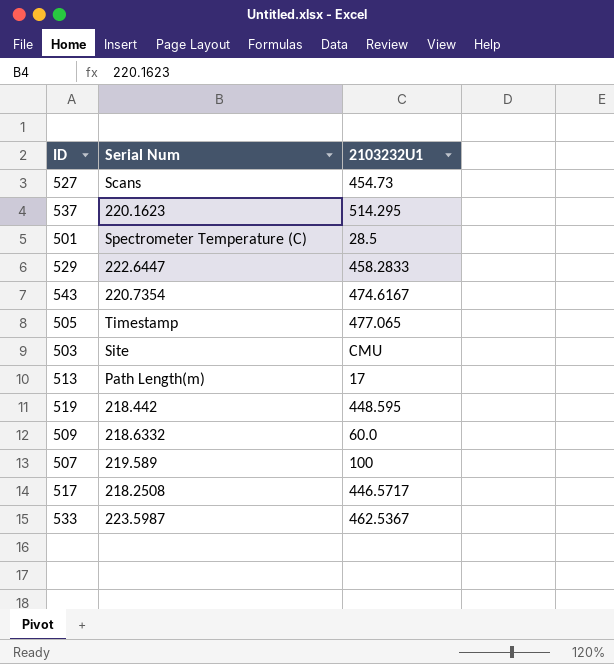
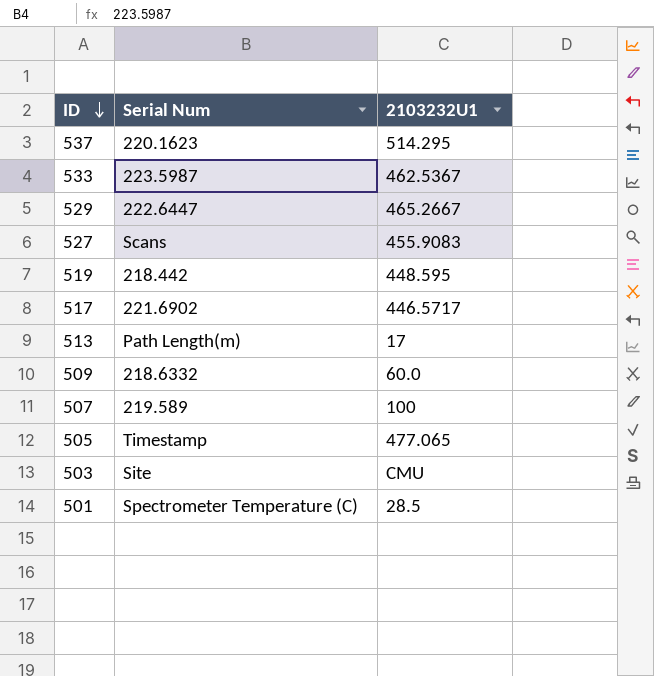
row order: none -> ID descending
row 543: 220.7354 | 474.6167 -> none
529 | 2103232U1: 458.2833 -> 465.2667
527 | 2103232U1: 454.73 -> 455.9083
517 | Serial Num: 218.2508 -> 221.6902

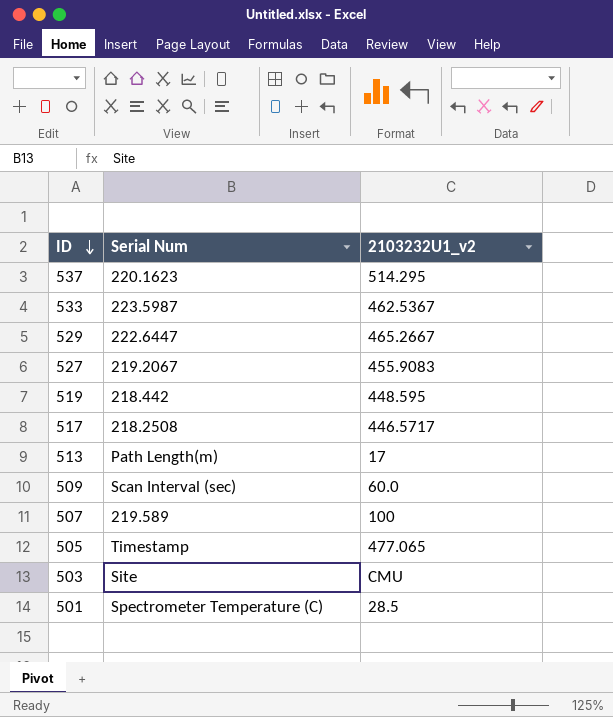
column name: 2103232U1 -> 2103232U1_v2
527 | Serial Num: Scans -> 219.2067
517 | Serial Num: 221.6902 -> 218.2508
509 | Serial Num: 218.6332 -> Scan Interval (sec)

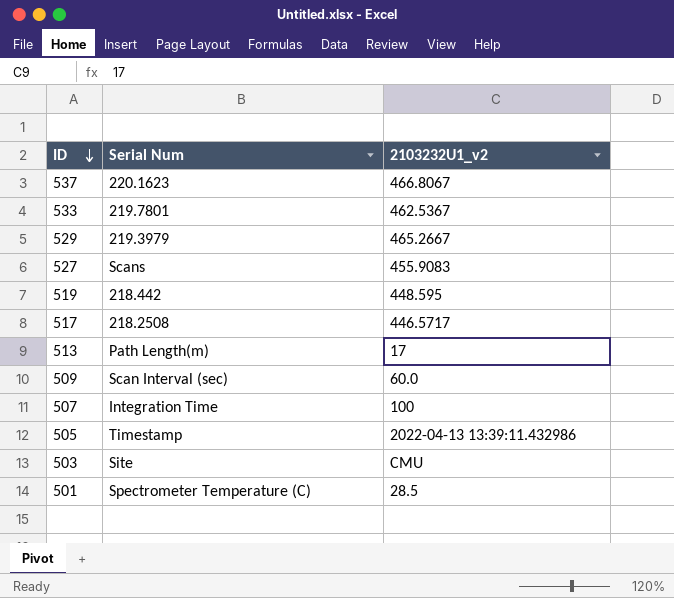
537 | 2103232U1_v2: 514.295 -> 466.8067
533 | Serial Num: 223.5987 -> 219.7801
529 | Serial Num: 222.6447 -> 219.3979
527 | Serial Num: 219.2067 -> Scans
507 | Serial Num: 219.589 -> Integration Time
505 | 2103232U1_v2: 477.065 -> 2022-04-13 13:39:11.432986

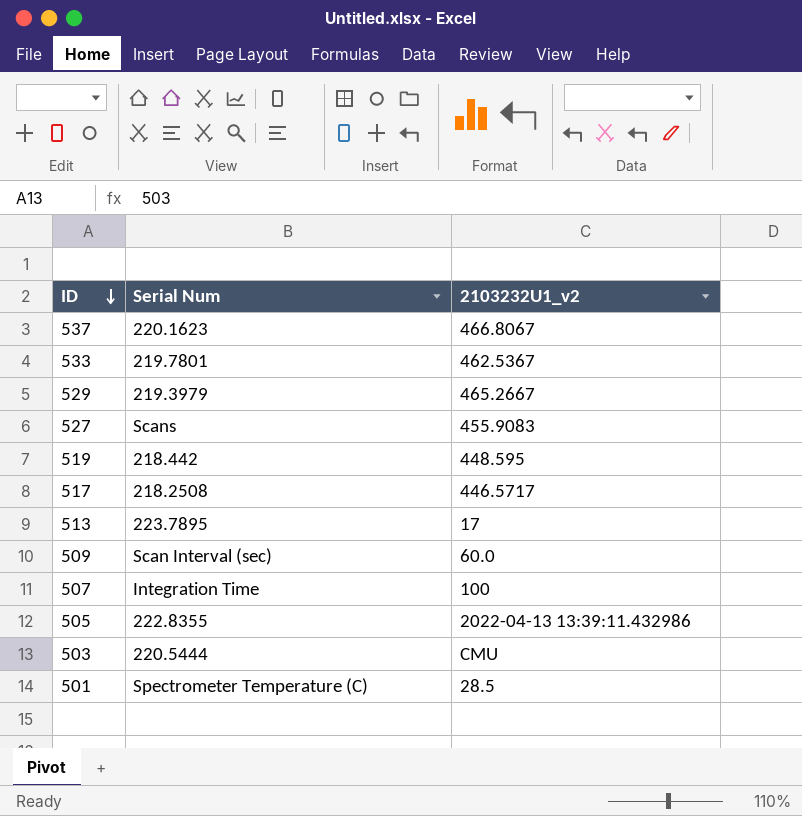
513 | Serial Num: Path Length(m) -> 223.7895
505 | Serial Num: Timestamp -> 222.8355
503 | Serial Num: Site -> 220.5444

